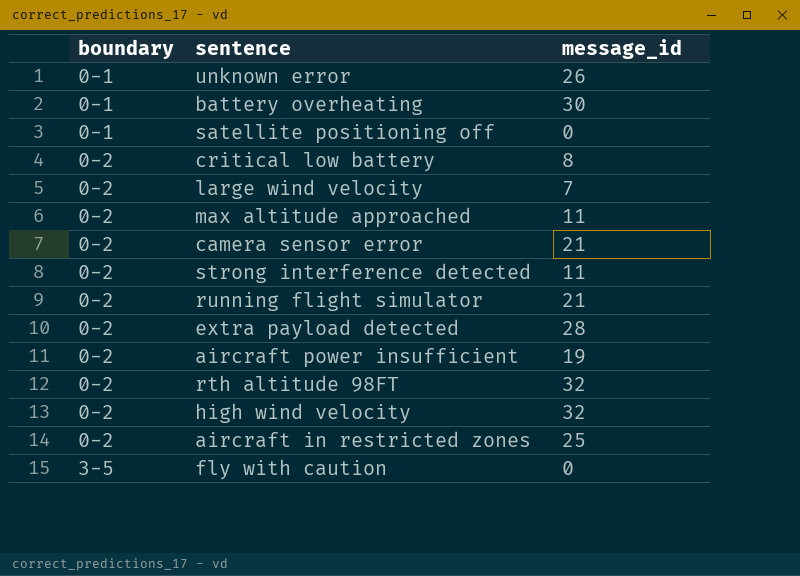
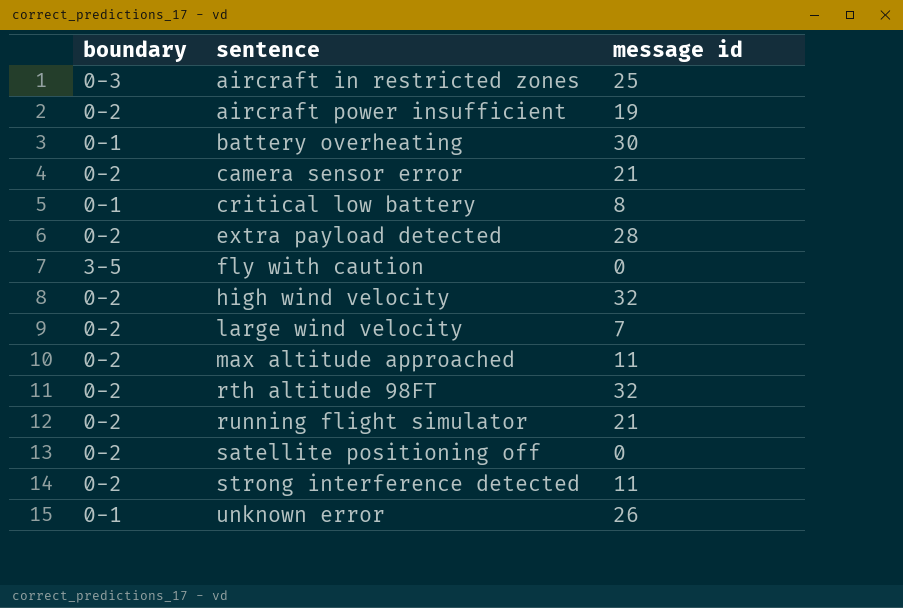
row order: boundary ascending -> sentence ascending
column name: message_id -> message id
aircraft in restricted zones | boundary: 0-2 -> 0-3
critical low battery | boundary: 0-2 -> 0-1
satellite positioning off | boundary: 0-1 -> 0-2

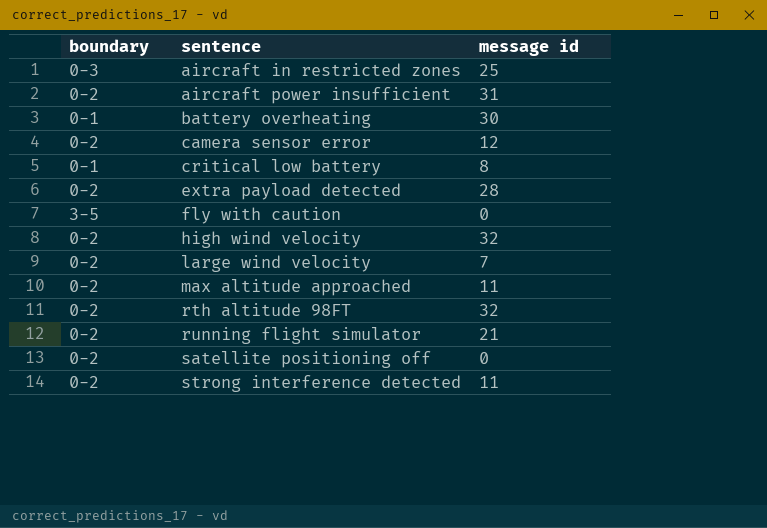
row unknown error: 0-1 | 26 -> none
aircraft power insufficient | message id: 19 -> 31
camera sensor error | message id: 21 -> 12

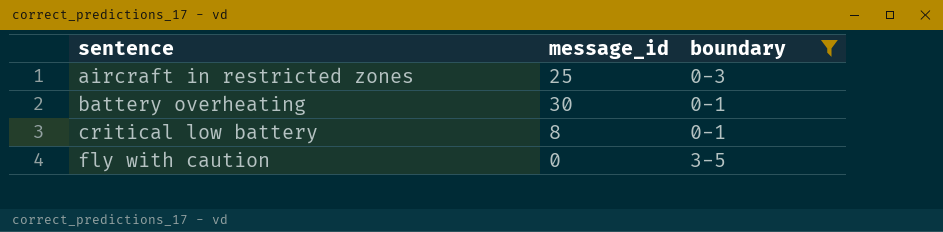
filter: none -> boundary != 0-2
column name: message id -> message_id
column boundary | position: 1 -> 3

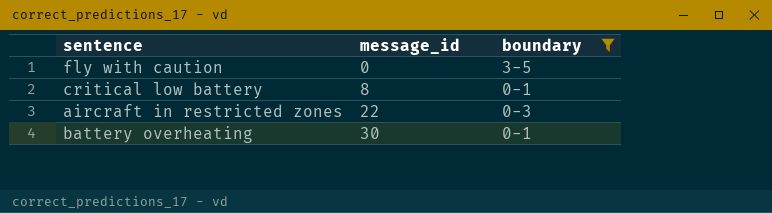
row order: sentence ascending -> message_id ascending
aircraft in restricted zones | message_id: 25 -> 22

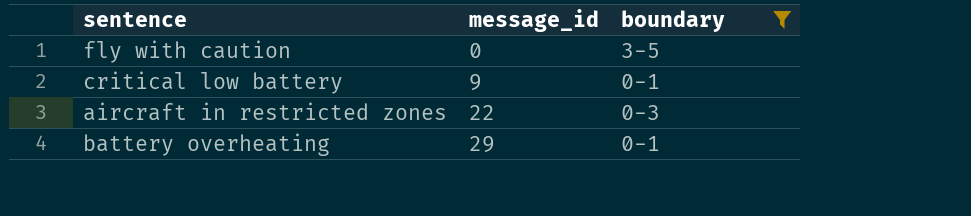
critical low battery | message_id: 8 -> 9
battery overheating | message_id: 30 -> 29

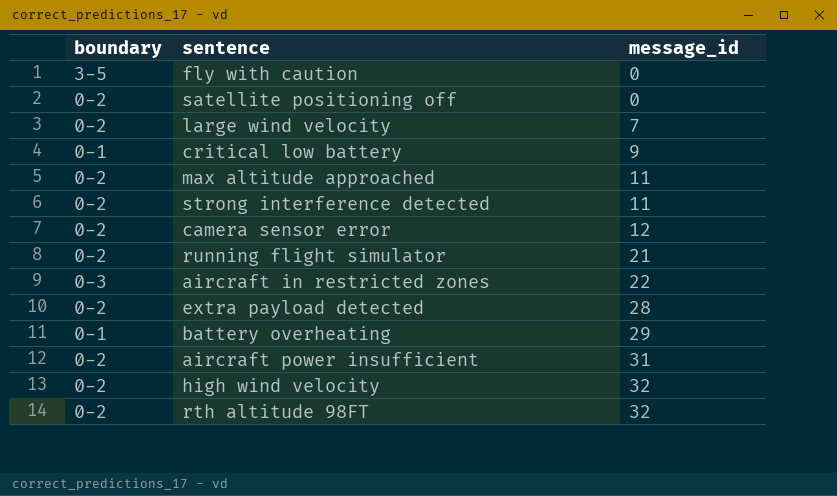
filter: boundary != 0-2 -> none
column boundary | position: 3 -> 1

